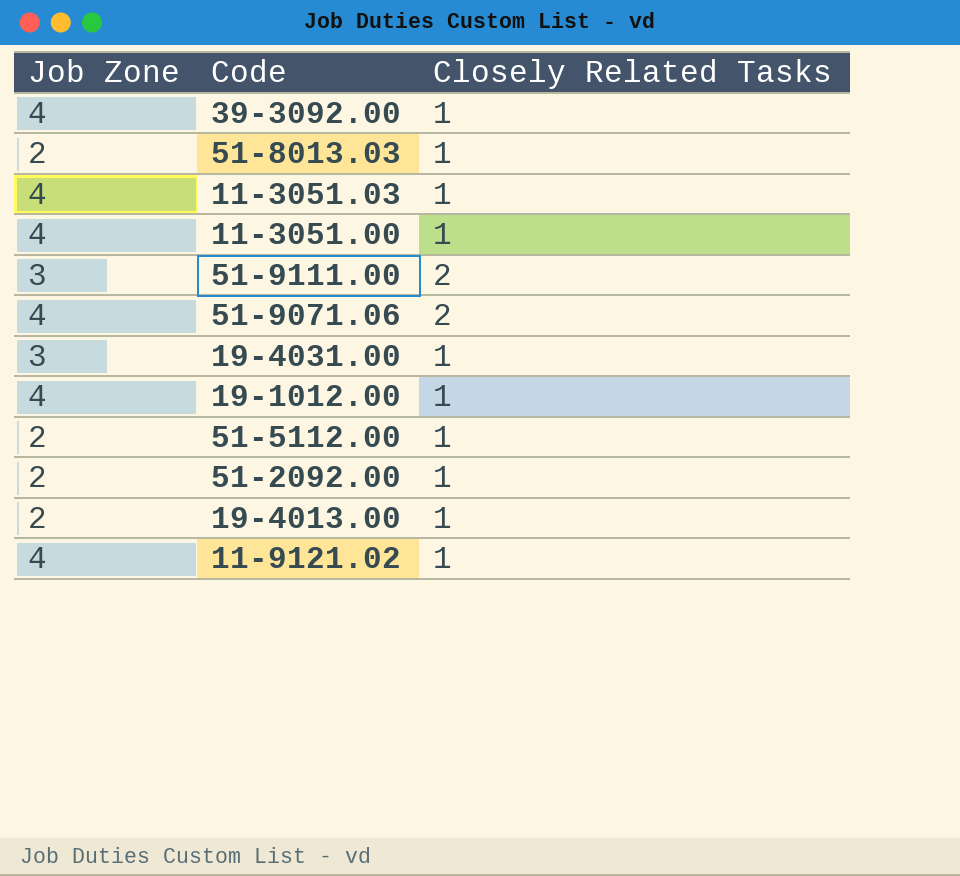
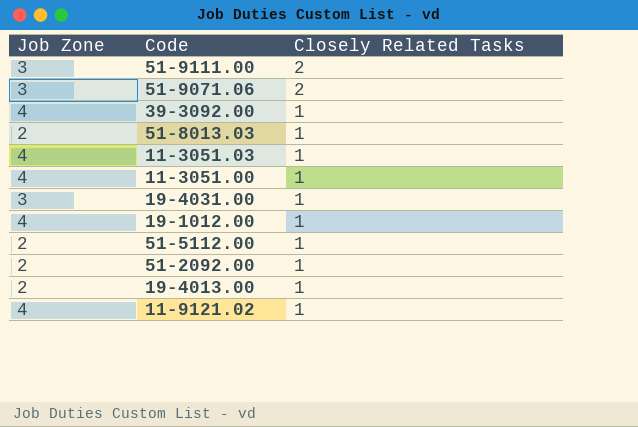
row order: none -> Closely Related Tasks descending
51-9071.06 | Job Zone: 4 -> 3

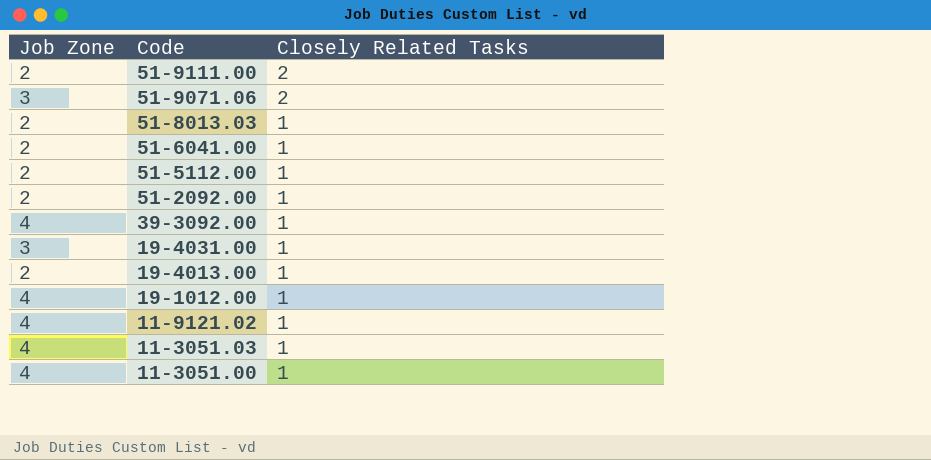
row order: Closely Related Tasks descending -> Code descending
51-9111.00 | Job Zone: 3 -> 2
row 51-6041.00: none -> 2 | 1

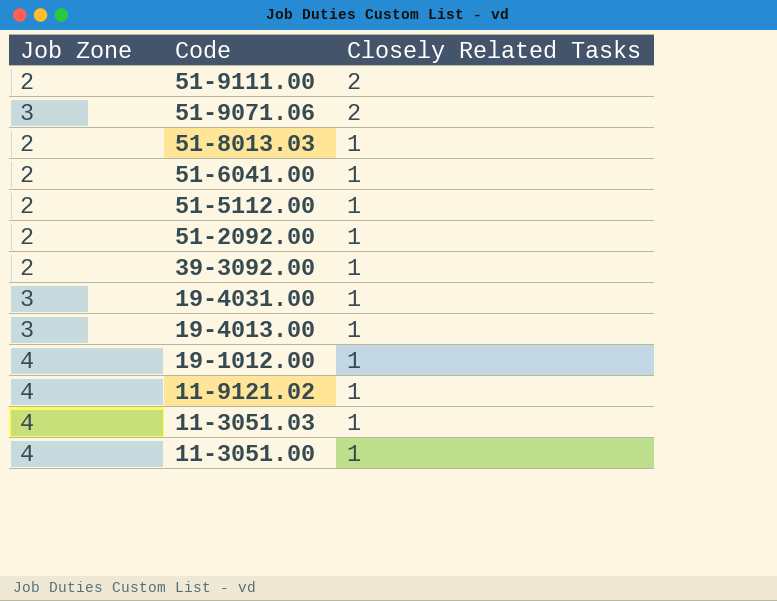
39-3092.00 | Job Zone: 4 -> 2
19-4013.00 | Job Zone: 2 -> 3

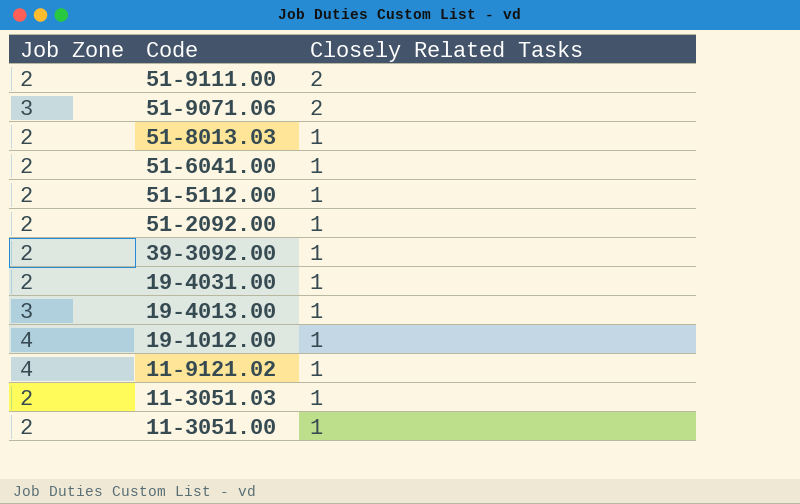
19-4031.00 | Job Zone: 3 -> 2
11-3051.03 | Job Zone: 4 -> 2
11-3051.00 | Job Zone: 4 -> 2

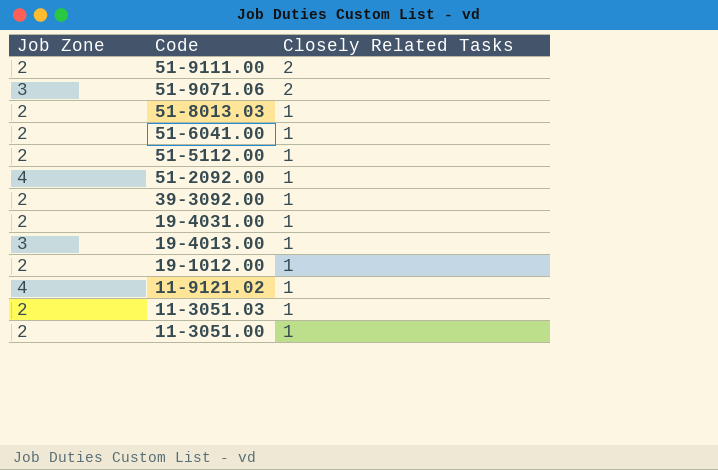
51-2092.00 | Job Zone: 2 -> 4
19-1012.00 | Job Zone: 4 -> 2

